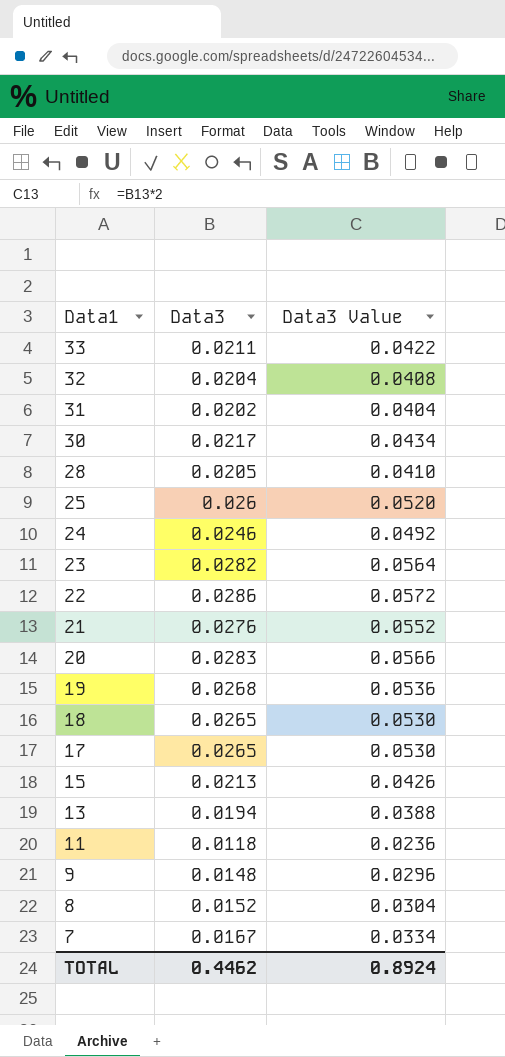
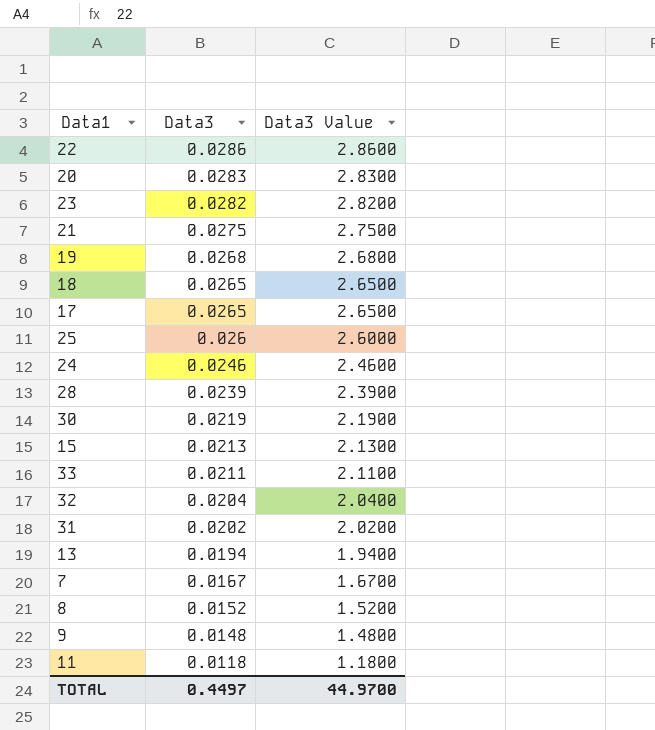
row order: Data1 descending -> Data3 descending
column Data3 Value | formula: [Data3] * 2 -> [Data3] * 100
21 | Data3: 0.0276 -> 0.0275
28 | Data3: 0.0205 -> 0.0239
30 | Data3: 0.0217 -> 0.0219
TOTAL | Data3: 0.4462 -> 0.4497
TOTAL | Data3 Value: 0.8924 -> 44.9700

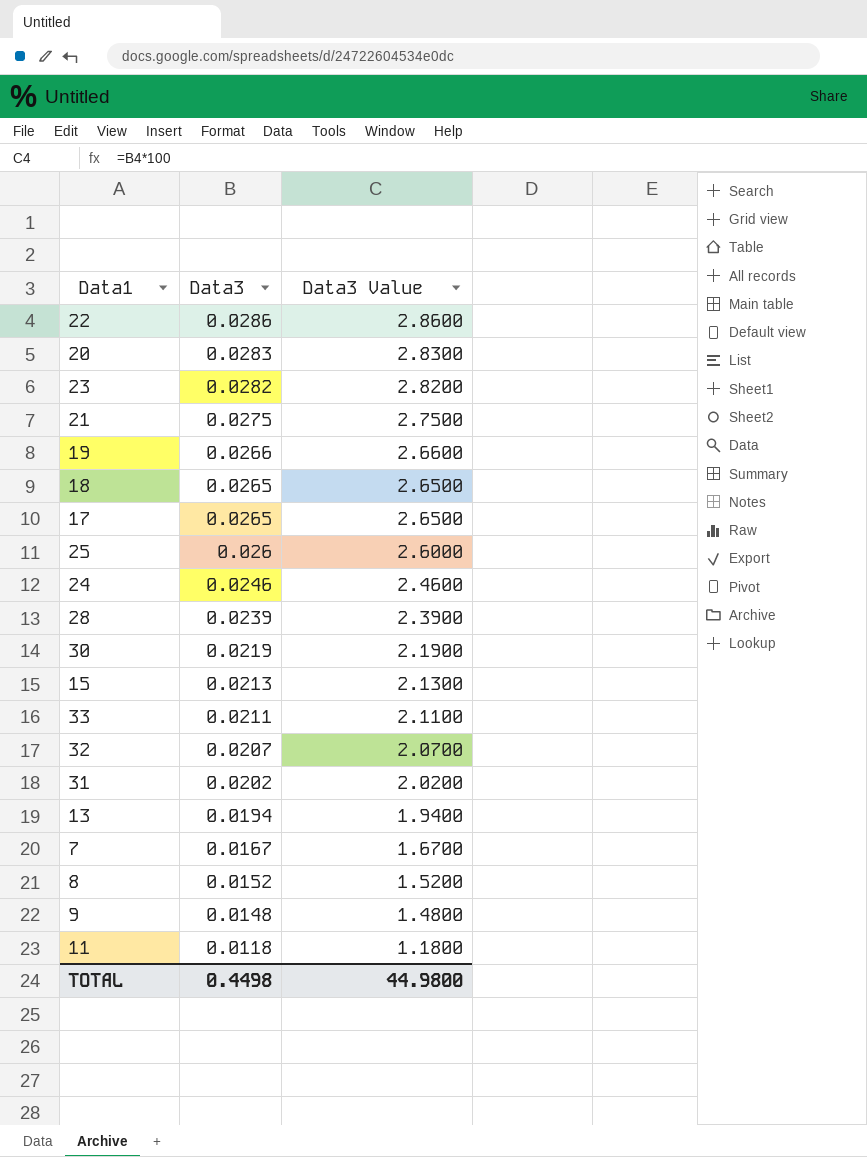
19 | Data3: 0.0268 -> 0.0266
19 | Data3 Value: 2.6800 -> 2.6600
32 | Data3: 0.0204 -> 0.0207
32 | Data3 Value: 2.0400 -> 2.0700
TOTAL | Data3: 0.4497 -> 0.4498
TOTAL | Data3 Value: 44.9700 -> 44.9800

